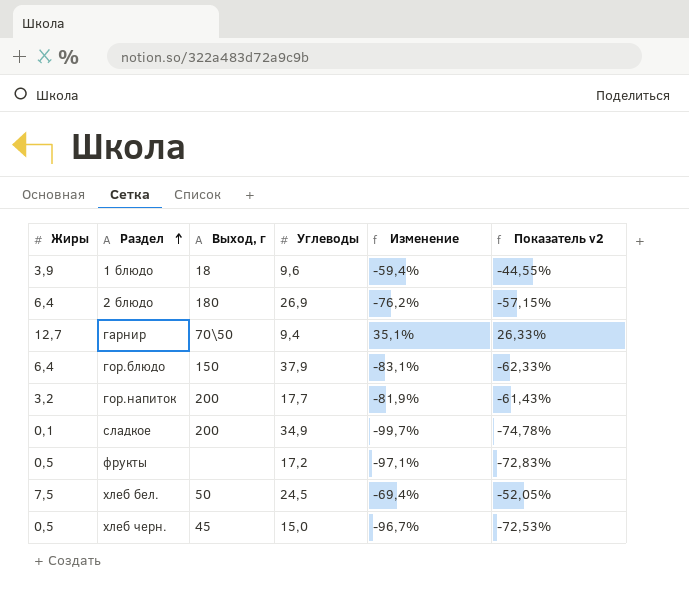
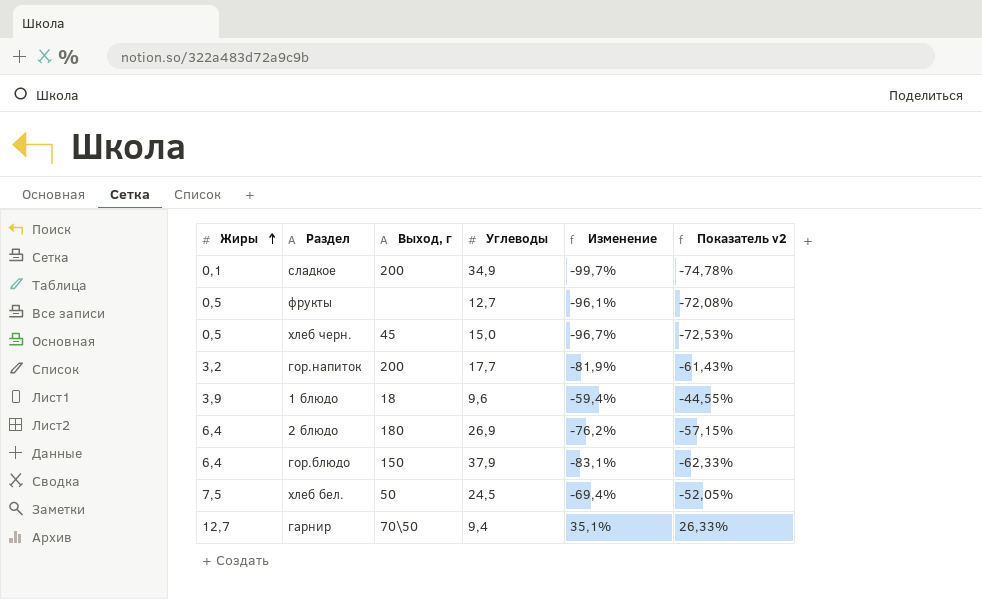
row order: Раздел ascending -> Жиры ascending
фрукты | Углеводы: 17,2 -> 12,7
фрукты | Изменение: -97,1% -> -96,1%
фрукты | Показатель v2: -72,83% -> -72,08%

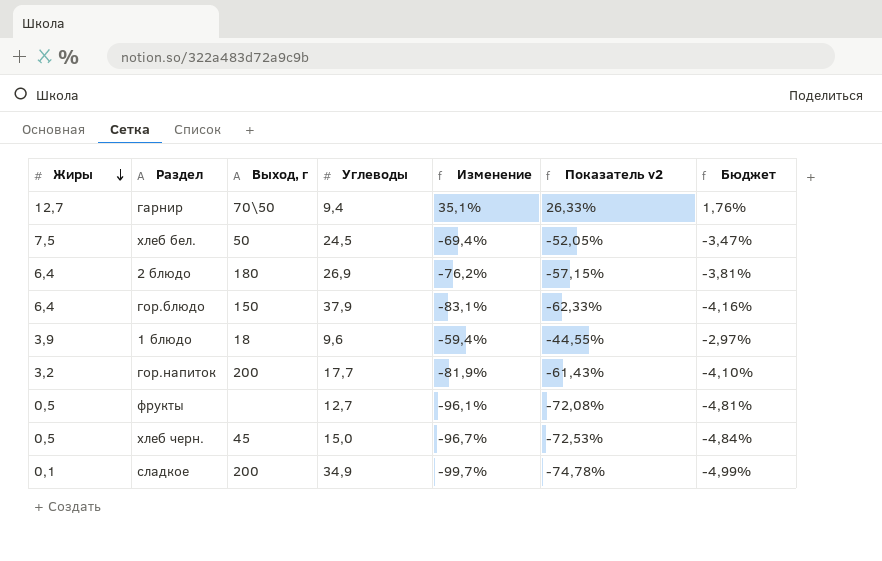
row order: Жиры ascending -> Жиры descending
column Бюджет | formula: none -> [Изменение] * 0,05

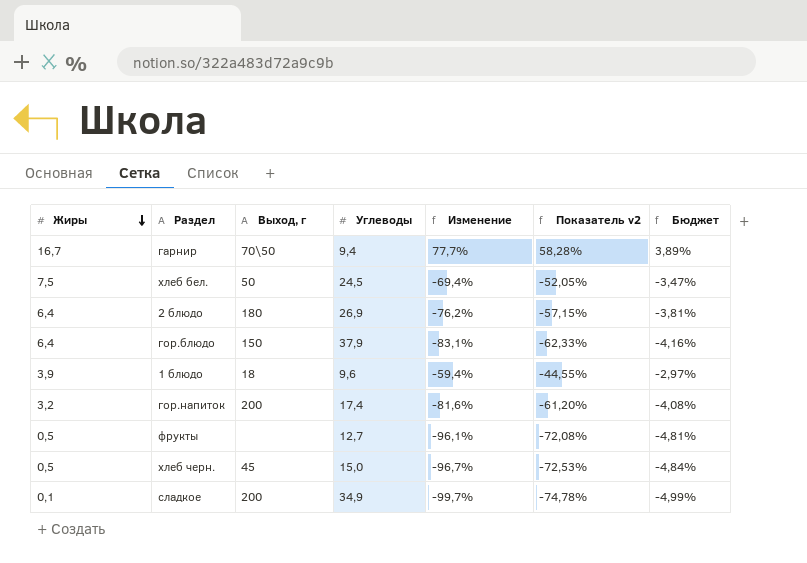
гарнир | Жиры: 12,7 -> 16,7
гарнир | Изменение: 35,1% -> 77,7%
гарнир | Показатель v2: 26,33% -> 58,28%
гарнир | Бюджет: 1,76% -> 3,89%
гор.напиток | Углеводы: 17,7 -> 17,4
гор.напиток | Изменение: -81,9% -> -81,6%
гор.напиток | Показатель v2: -61,43% -> -61,20%
гор.напиток | Бюджет: -4,10% -> -4,08%

